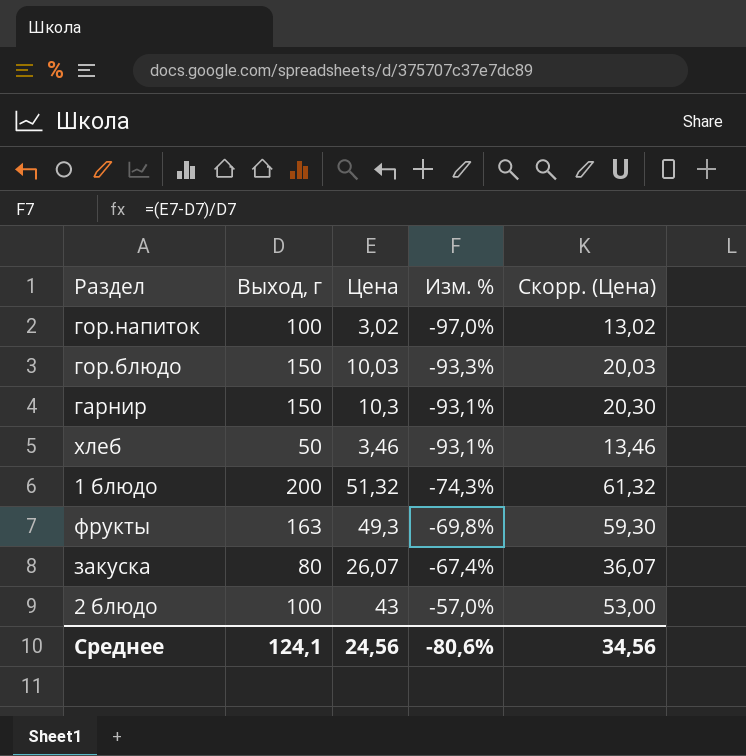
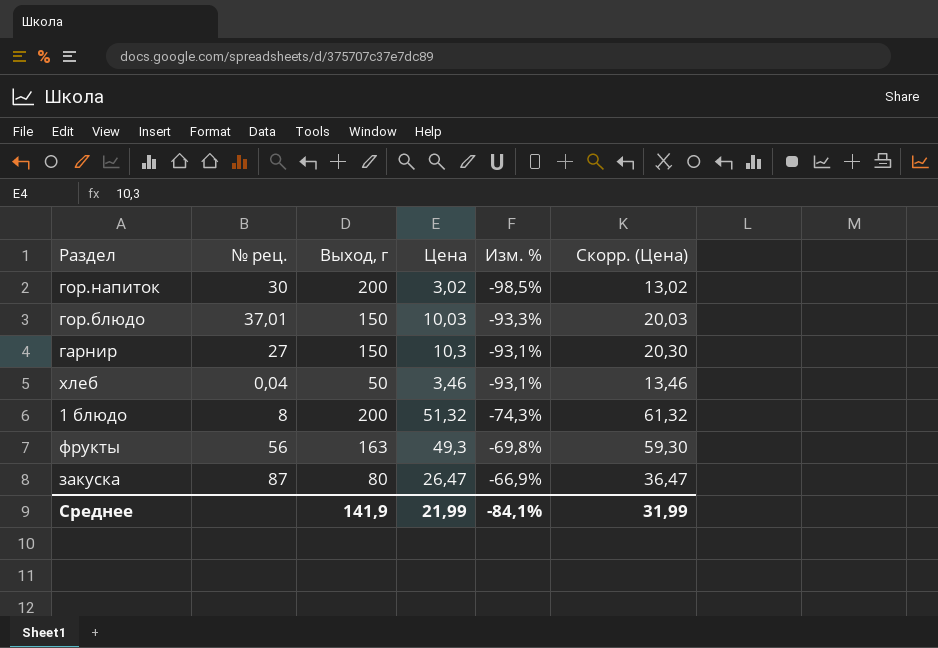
column № рец. | position: none -> 2
row 2 блюдо: 100 | 43 | -57,0% | 53,00 -> none
гор.напиток | Выход, г: 100 -> 200
гор.напиток | Изм. %: -97,0% -> -98,5%
закуска | Цена: 26,07 -> 26,47
закуска | Изм. %: -67,4% -> -66,9%
закуска | Скорр. (Цена): 36,07 -> 36,47
Среднее | Выход, г: 124,1 -> 141,9
Среднее | Цена: 24,56 -> 21,99
Среднее | Изм. %: -80,6% -> -84,1%
Среднее | Скорр. (Цена): 34,56 -> 31,99

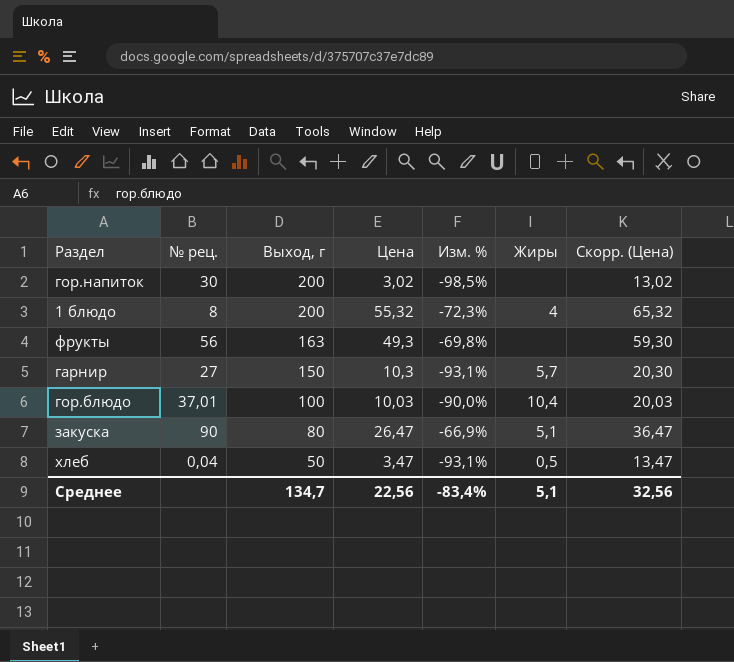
row order: Изм. % ascending -> Выход, г descending
column Жиры | position: none -> 6
1 блюдо | Цена: 51,32 -> 55,32
1 блюдо | Изм. %: -74,3% -> -72,3%
1 блюдо | Скорр. (Цена): 61,32 -> 65,32
гор.блюдо | Выход, г: 150 -> 100
гор.блюдо | Изм. %: -93,3% -> -90,0%
закуска | № рец.: 87 -> 90
хлеб | Цена: 3,46 -> 3,47
хлеб | Скорр. (Цена): 13,46 -> 13,47
Среднее | Выход, г: 141,9 -> 134,7
Среднее | Цена: 21,99 -> 22,56
Среднее | Изм. %: -84,1% -> -83,4%
Среднее | Скорр. (Цена): 31,99 -> 32,56

